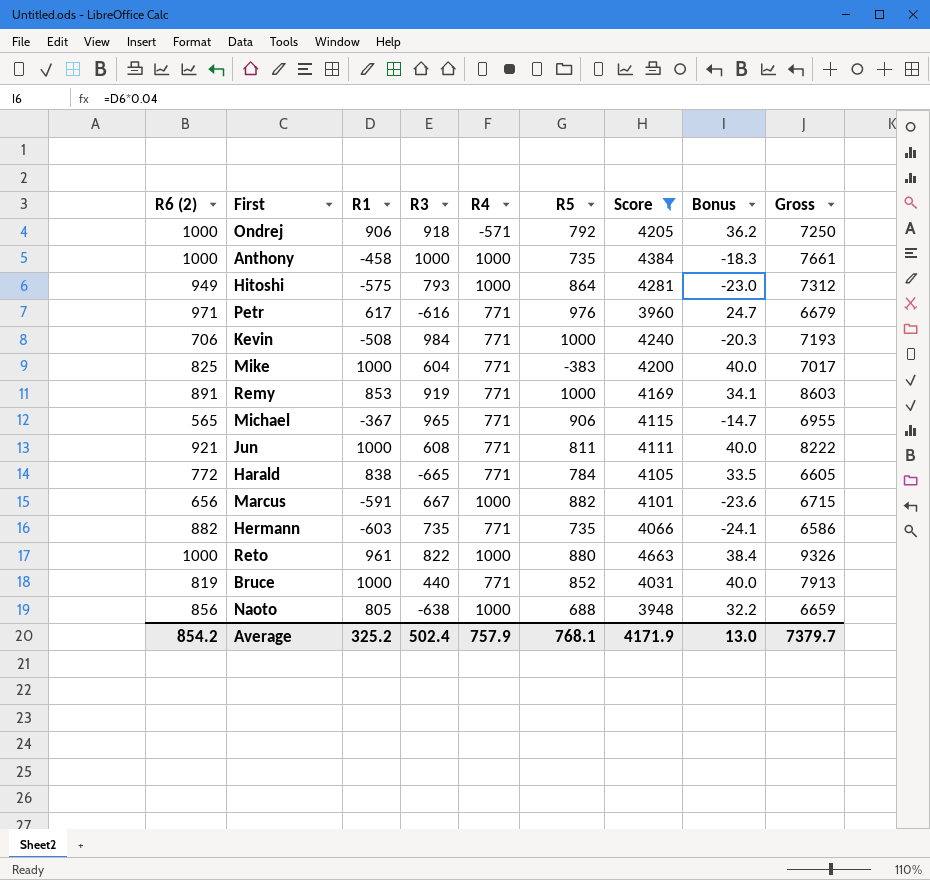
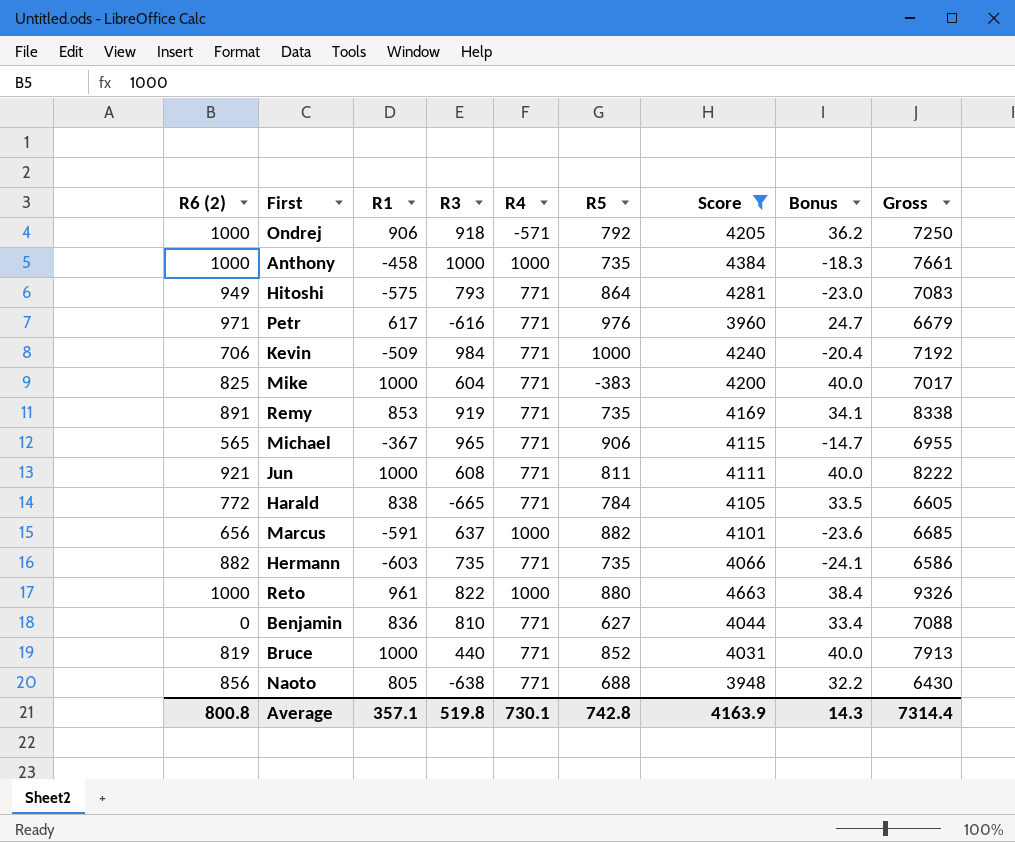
Hitoshi | R4: 1000 -> 771
Hitoshi | Gross: 7312 -> 7083
Kevin | R1: -508 -> -509
Kevin | Bonus: -20.3 -> -20.4
Kevin | Gross: 7193 -> 7192
Remy | R5: 1000 -> 735
Remy | Gross: 8603 -> 8338
Marcus | R3: 667 -> 637
Marcus | Gross: 6715 -> 6685
row Benjamin: none -> 0 | 836 | 810 | 771 | 627 | 4044 | 33.4 | 7088
Naoto | R4: 1000 -> 771
Naoto | Gross: 6659 -> 6430
Average | R6 (2): 854.2 -> 800.8
Average | R1: 325.2 -> 357.1
Average | R3: 502.4 -> 519.8
Average | R4: 757.9 -> 730.1
Average | R5: 768.1 -> 742.8
Average | Score: 4171.9 -> 4163.9
Average | Bonus: 13.0 -> 14.3
Average | Gross: 7379.7 -> 7314.4

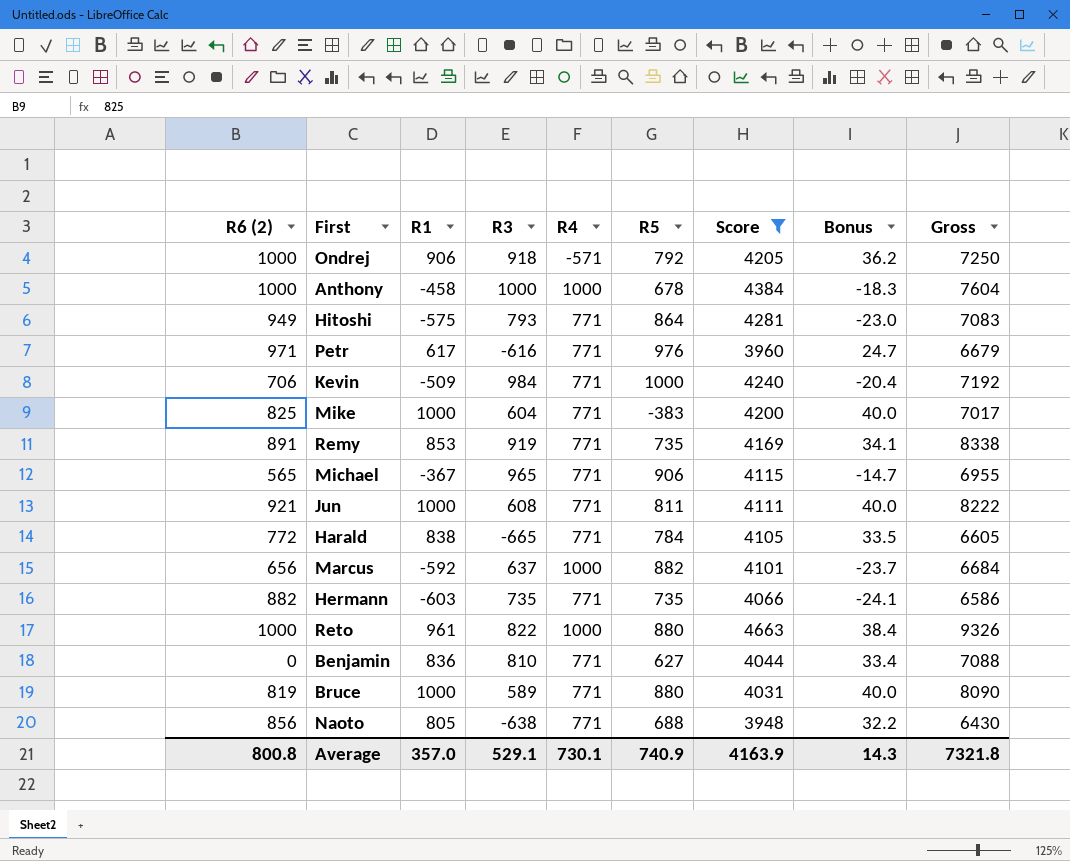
Anthony | R5: 735 -> 678
Anthony | Gross: 7661 -> 7604
Marcus | R1: -591 -> -592
Marcus | Bonus: -23.6 -> -23.7
Marcus | Gross: 6685 -> 6684
Bruce | R3: 440 -> 589
Bruce | R5: 852 -> 880
Bruce | Gross: 7913 -> 8090
Average | R1: 357.1 -> 357.0
Average | R3: 519.8 -> 529.1
Average | R5: 742.8 -> 740.9
Average | Gross: 7314.4 -> 7321.8

